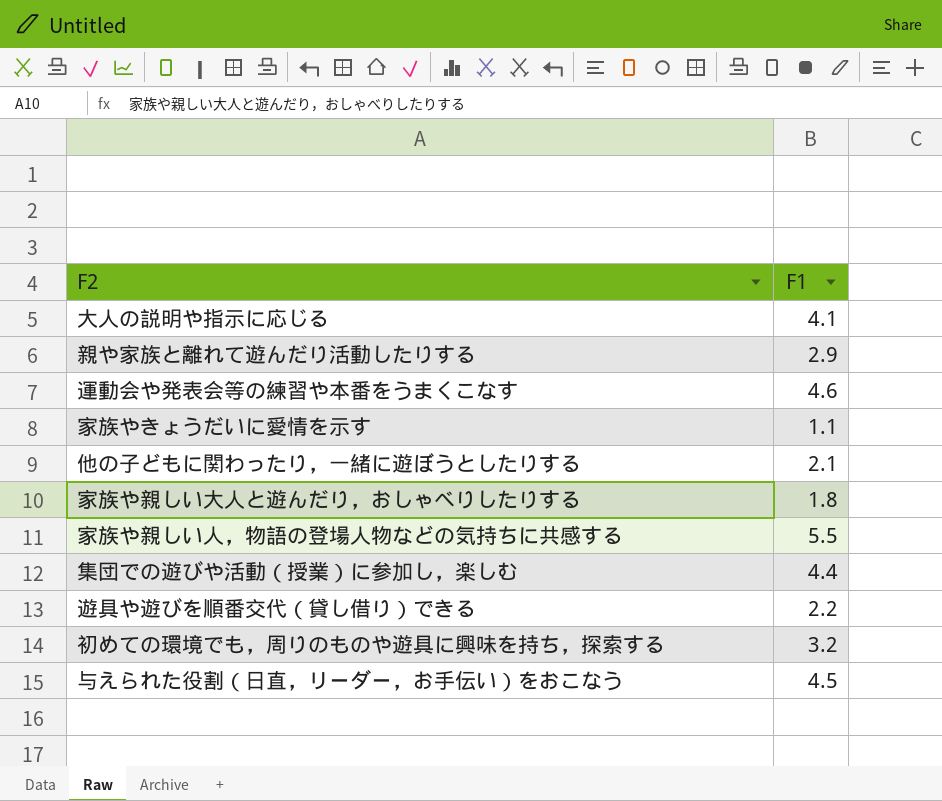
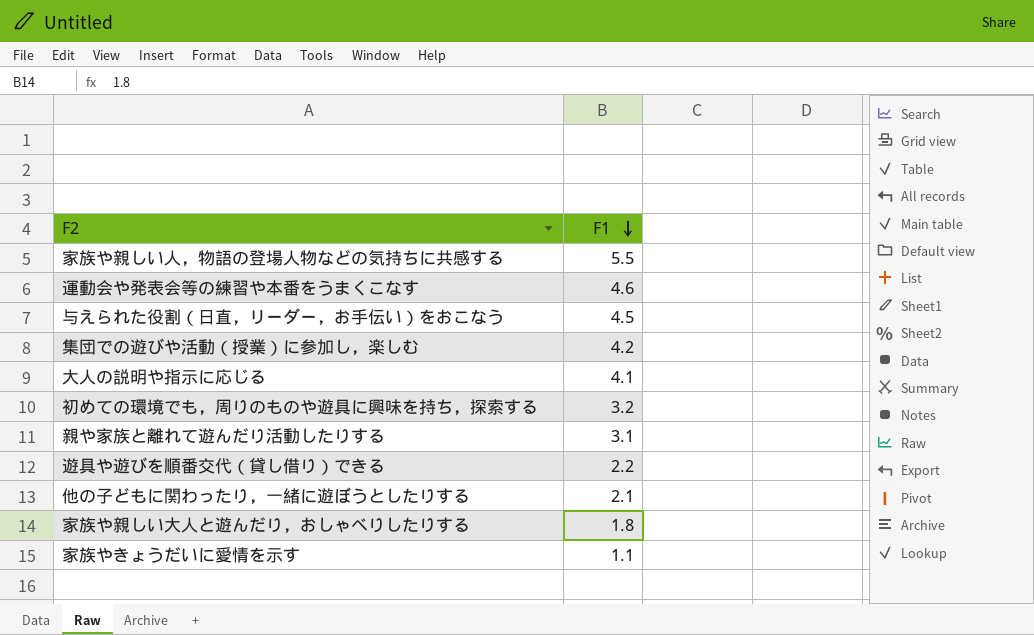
row order: none -> F1 descending
集団での遊びや活動（授業）に参加し，楽しむ | F1: 4.4 -> 4.2
親や家族と離れて遊んだり活動したりする | F1: 2.9 -> 3.1

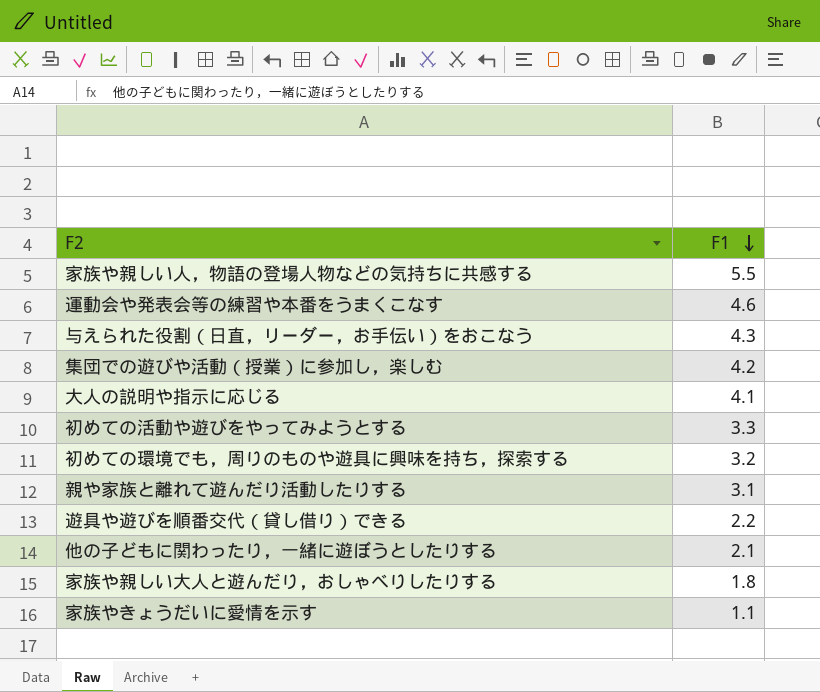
与えられた役割（日直，リーダー，お手伝い）をおこなう | F1: 4.5 -> 4.3
row 初めての活動や遊びをやってみようとする: none -> 3.3

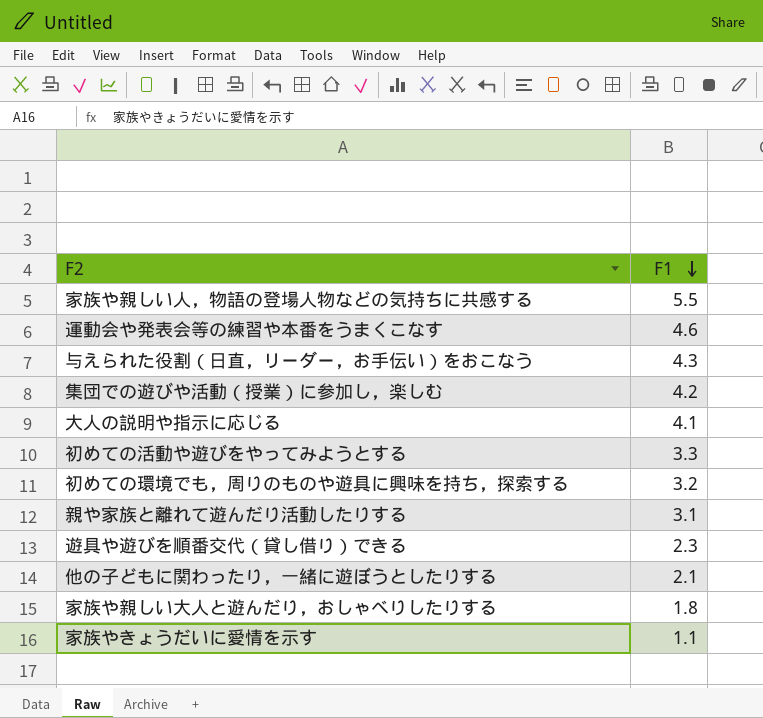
遊具や遊びを順番交代（貸し借り）できる | F1: 2.2 -> 2.3

